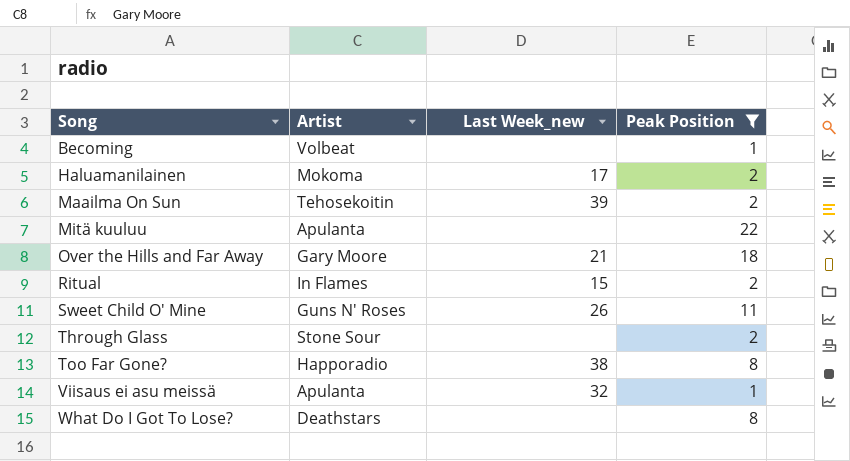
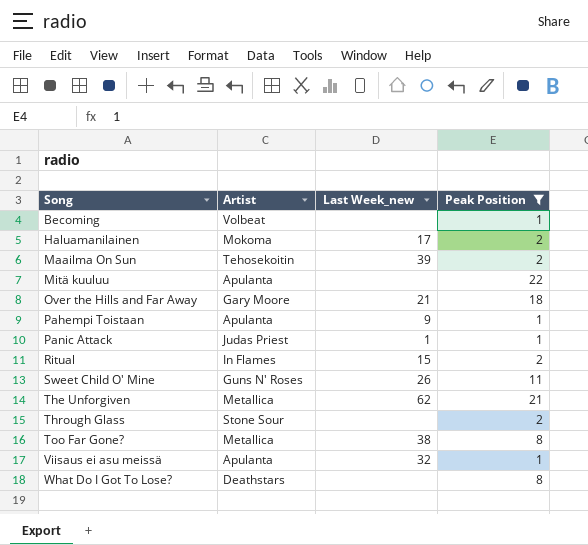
row Pahempi Toistaan: none -> Apulanta | 9 | 1
row Panic Attack: none -> Judas Priest | 1 | 1
row The Unforgiven: none -> Metallica | 62 | 21
Too Far Gone? | Artist: Happoradio -> Metallica

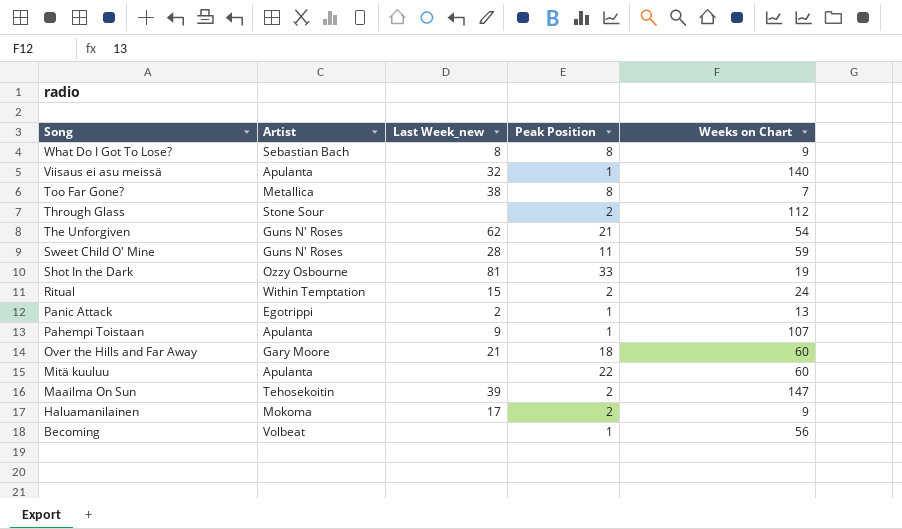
filter: Peak Position != 33 -> none
row order: Song ascending -> Song descending
column Weeks on Chart | position: none -> 5
What Do I Got To Lose? | Artist: Deathstars -> Sebastian Bach
What Do I Got To Lose? | Last Week_new: none -> 8
The Unforgiven | Artist: Metallica -> Guns N' Roses
Sweet Child O' Mine | Last Week_new: 26 -> 28
Ritual | Artist: In Flames -> Within Temptation
Panic Attack | Artist: Judas Priest -> Egotrippi
Panic Attack | Last Week_new: 1 -> 2

